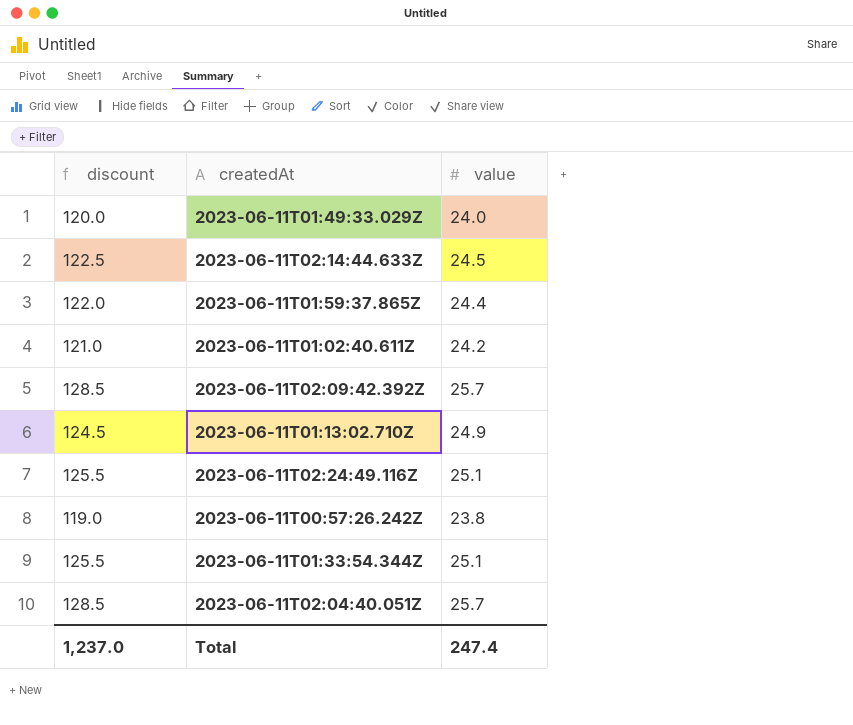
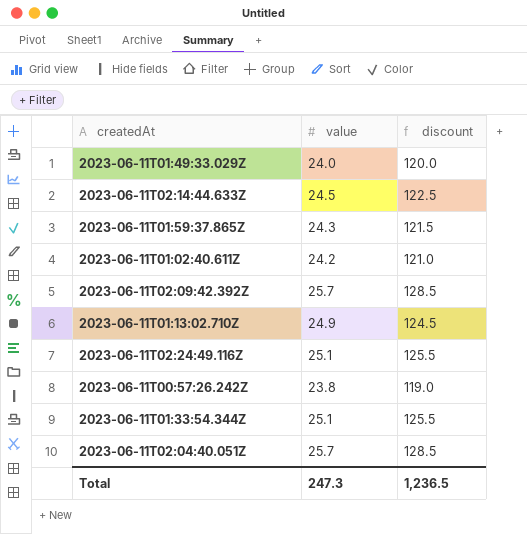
column discount | position: 1 -> 3
2023-06-11T01:59:37.865Z | value: 24.4 -> 24.3
2023-06-11T01:59:37.865Z | discount: 122.0 -> 121.5
Total | value: 247.4 -> 247.3
Total | discount: 1,237.0 -> 1,236.5

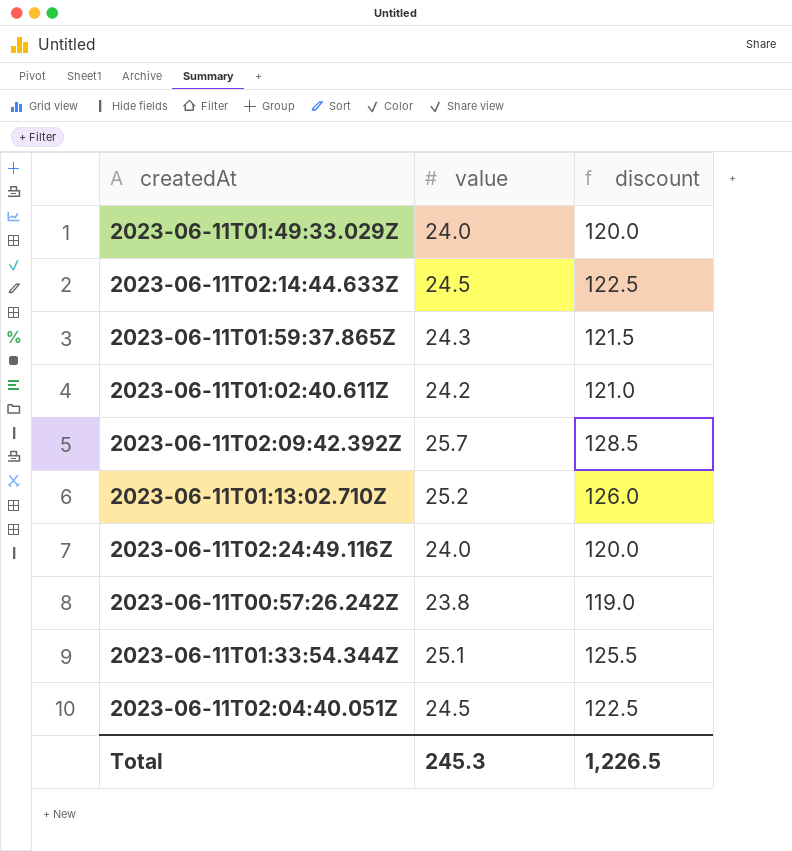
2023-06-11T01:13:02.710Z | value: 24.9 -> 25.2
2023-06-11T01:13:02.710Z | discount: 124.5 -> 126.0
2023-06-11T02:24:49.116Z | value: 25.1 -> 24.0
2023-06-11T02:24:49.116Z | discount: 125.5 -> 120.0
2023-06-11T02:04:40.051Z | value: 25.7 -> 24.5
2023-06-11T02:04:40.051Z | discount: 128.5 -> 122.5
Total | value: 247.3 -> 245.3
Total | discount: 1,236.5 -> 1,226.5

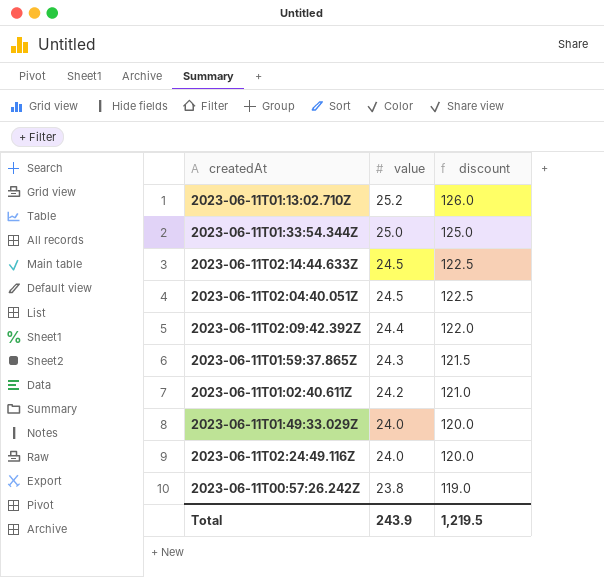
row order: none -> value descending
2023-06-11T01:33:54.344Z | value: 25.1 -> 25.0
2023-06-11T01:33:54.344Z | discount: 125.5 -> 125.0
2023-06-11T02:09:42.392Z | value: 25.7 -> 24.4
2023-06-11T02:09:42.392Z | discount: 128.5 -> 122.0
Total | value: 245.3 -> 243.9
Total | discount: 1,226.5 -> 1,219.5

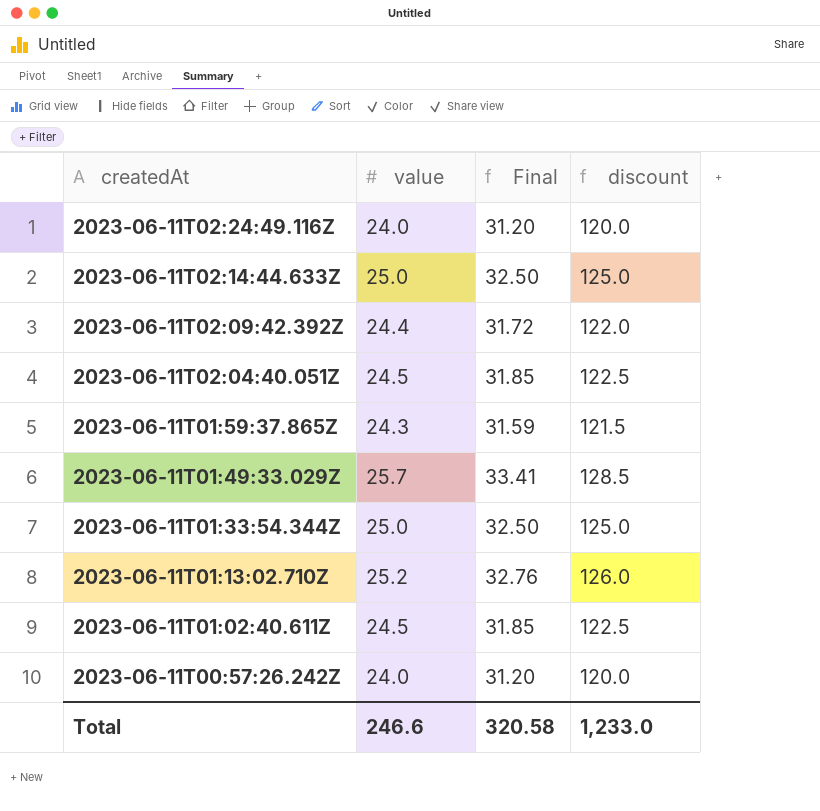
row order: value descending -> createdAt descending
column Final | formula: none -> [value] * 1.3
2023-06-11T02:14:44.633Z | value: 24.5 -> 25.0
2023-06-11T02:14:44.633Z | discount: 122.5 -> 125.0
2023-06-11T01:49:33.029Z | value: 24.0 -> 25.7
2023-06-11T01:49:33.029Z | discount: 120.0 -> 128.5
2023-06-11T01:02:40.611Z | value: 24.2 -> 24.5
2023-06-11T01:02:40.611Z | discount: 121.0 -> 122.5
2023-06-11T00:57:26.242Z | value: 23.8 -> 24.0
2023-06-11T00:57:26.242Z | discount: 119.0 -> 120.0
Total | value: 243.9 -> 246.6
Total | discount: 1,219.5 -> 1,233.0

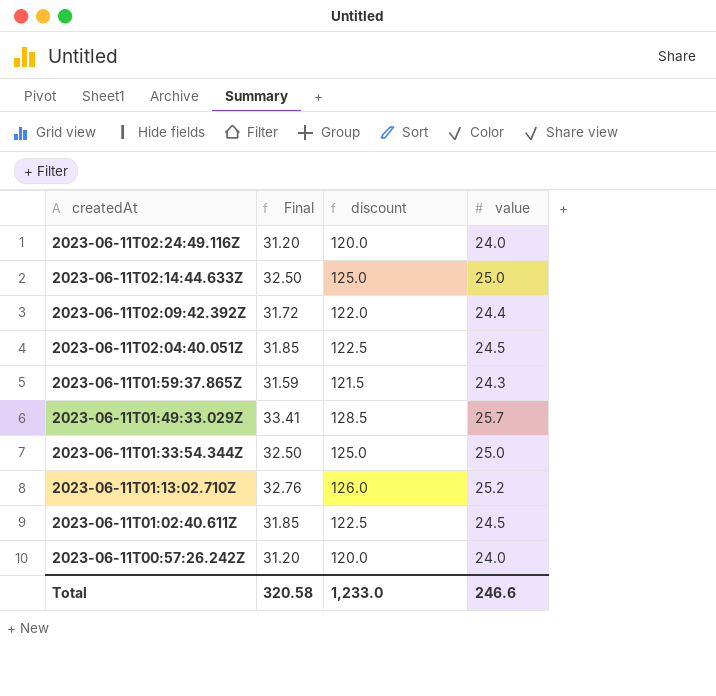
column value | position: 2 -> 4

